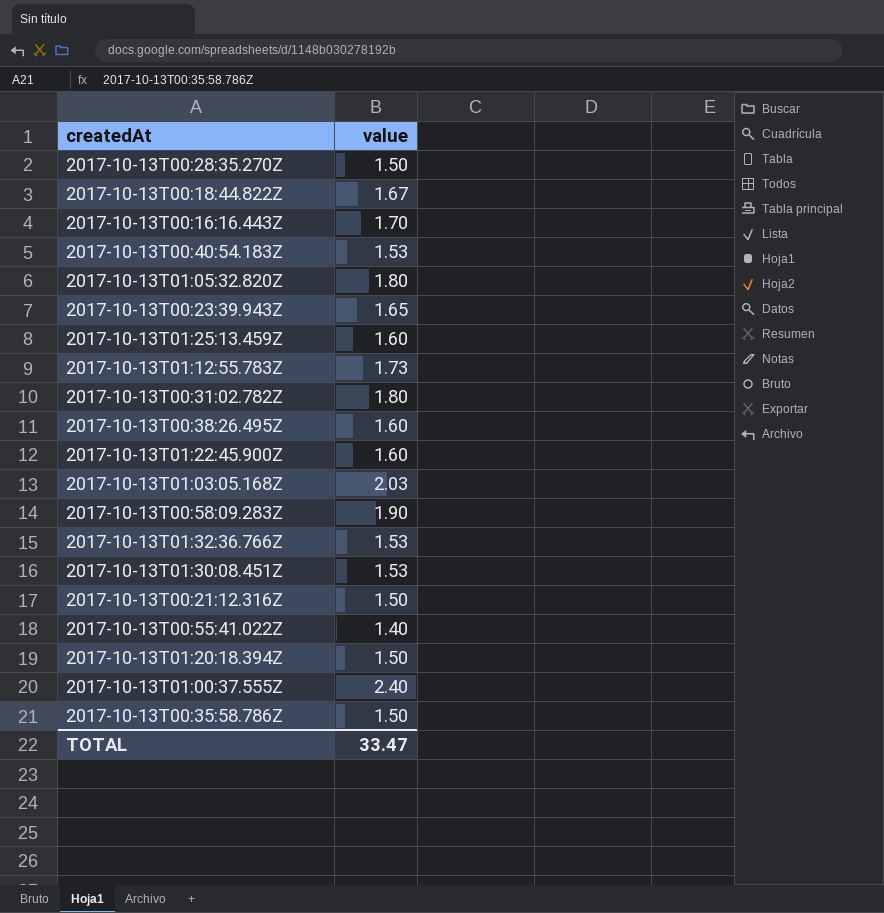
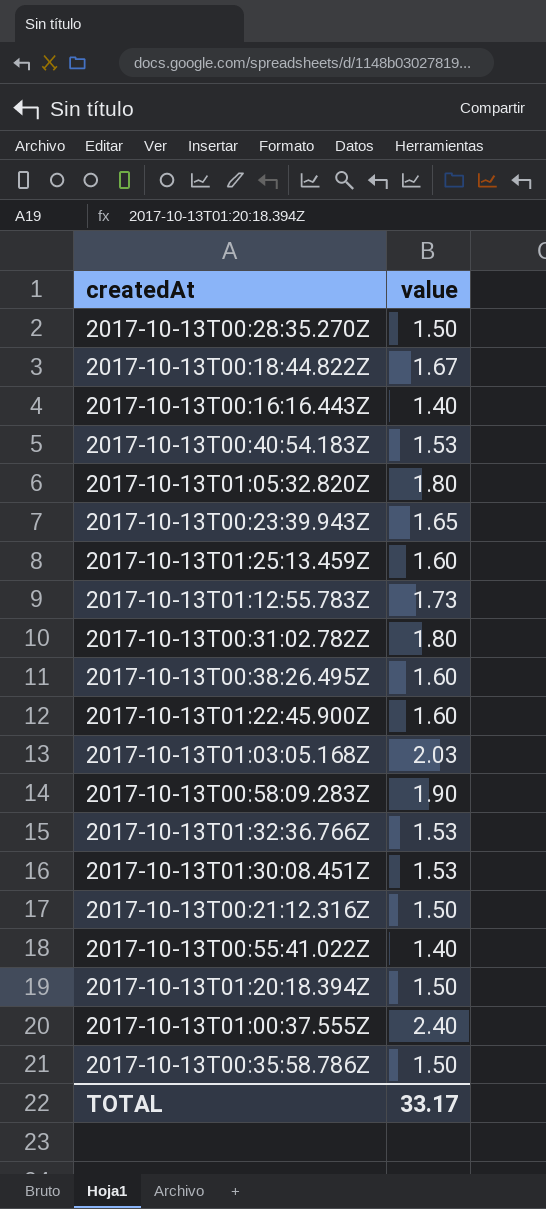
2017-10-13T00:16:16.443Z | value: 1.70 -> 1.40
TOTAL | value: 33.47 -> 33.17

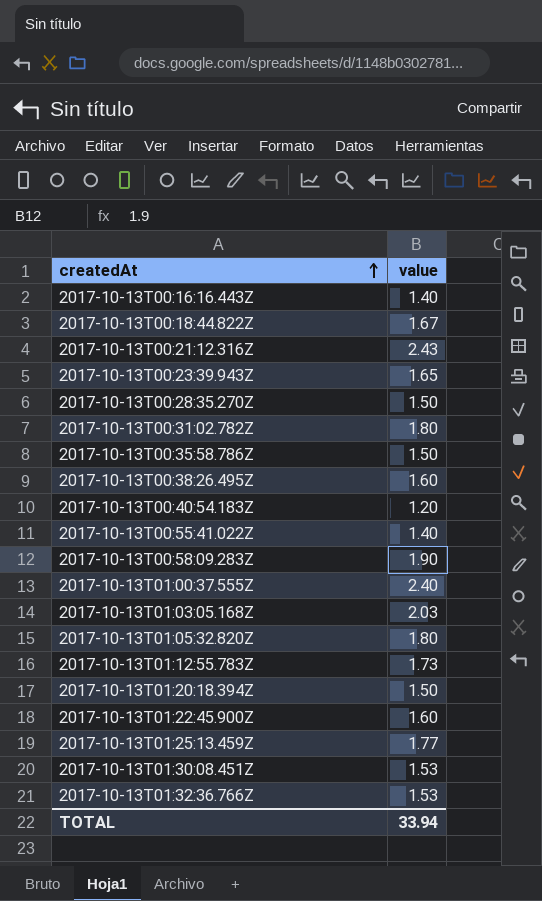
row order: none -> createdAt ascending
2017-10-13T00:21:12.316Z | value: 1.50 -> 2.43
2017-10-13T00:40:54.183Z | value: 1.53 -> 1.20
2017-10-13T01:25:13.459Z | value: 1.60 -> 1.77
TOTAL | value: 33.17 -> 33.94

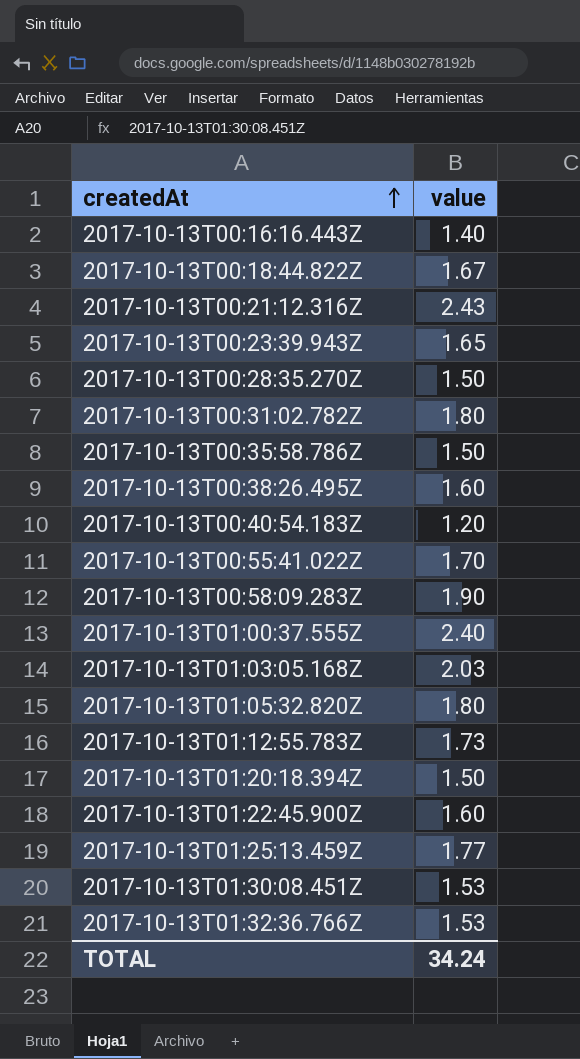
2017-10-13T00:55:41.022Z | value: 1.40 -> 1.70
TOTAL | value: 33.94 -> 34.24

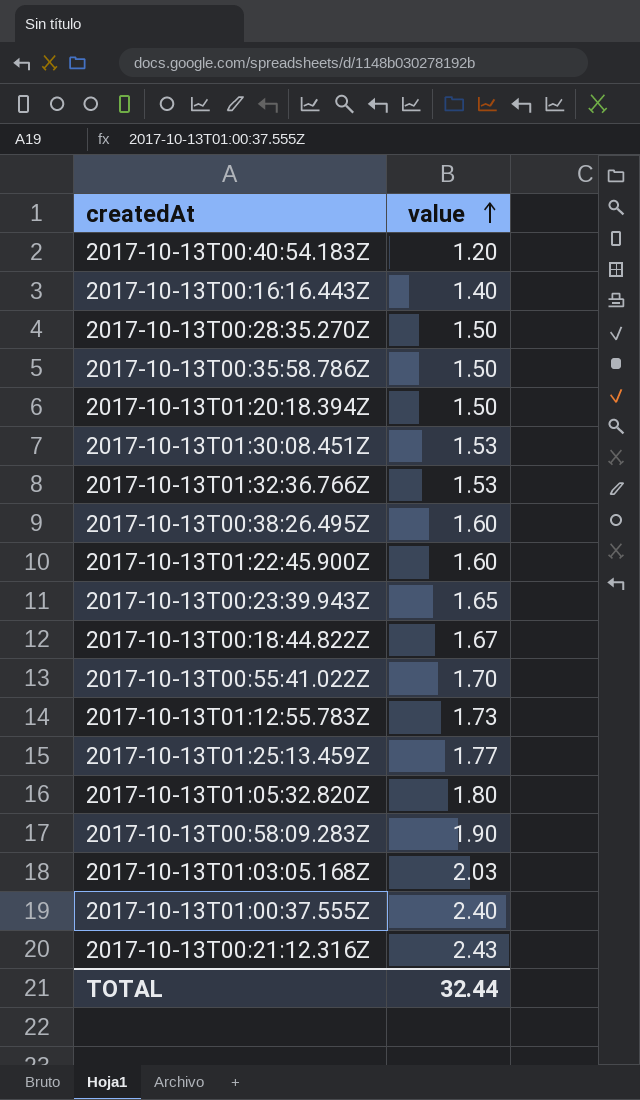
row order: createdAt ascending -> value ascending
row 2017-10-13T00:31:02.782Z: 1.80 -> none
TOTAL | value: 34.24 -> 32.44

